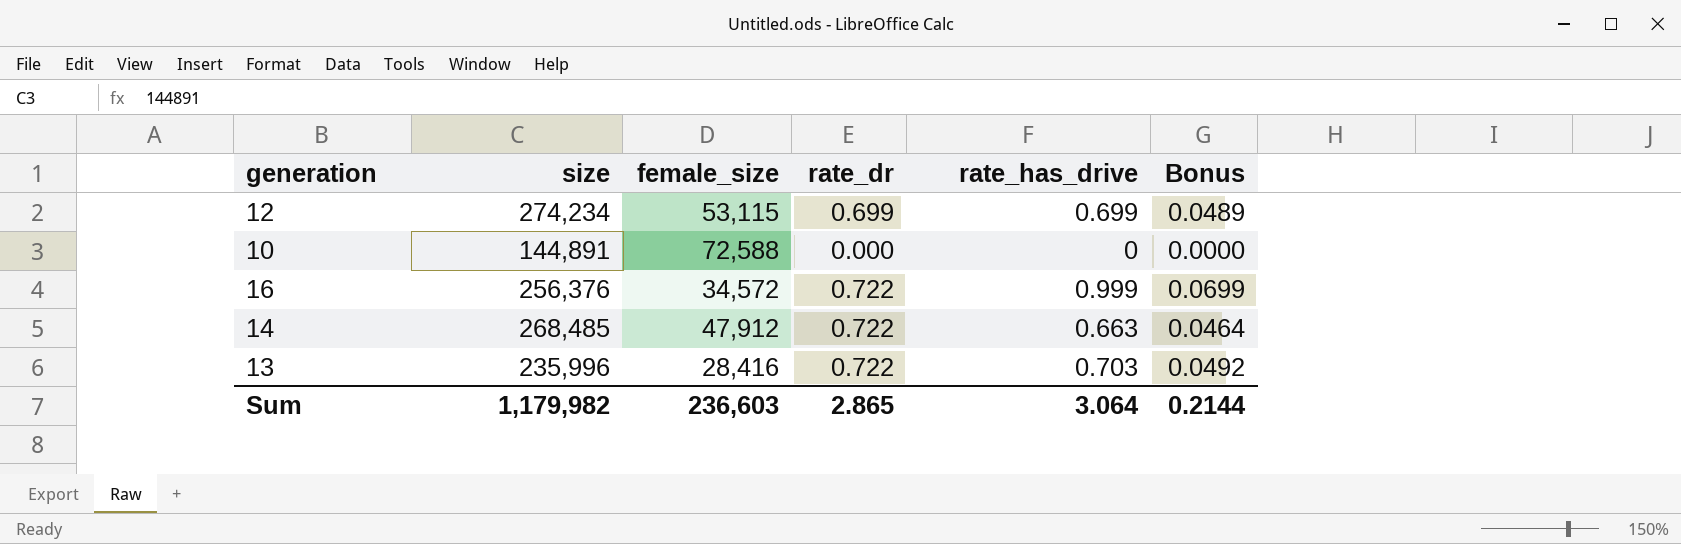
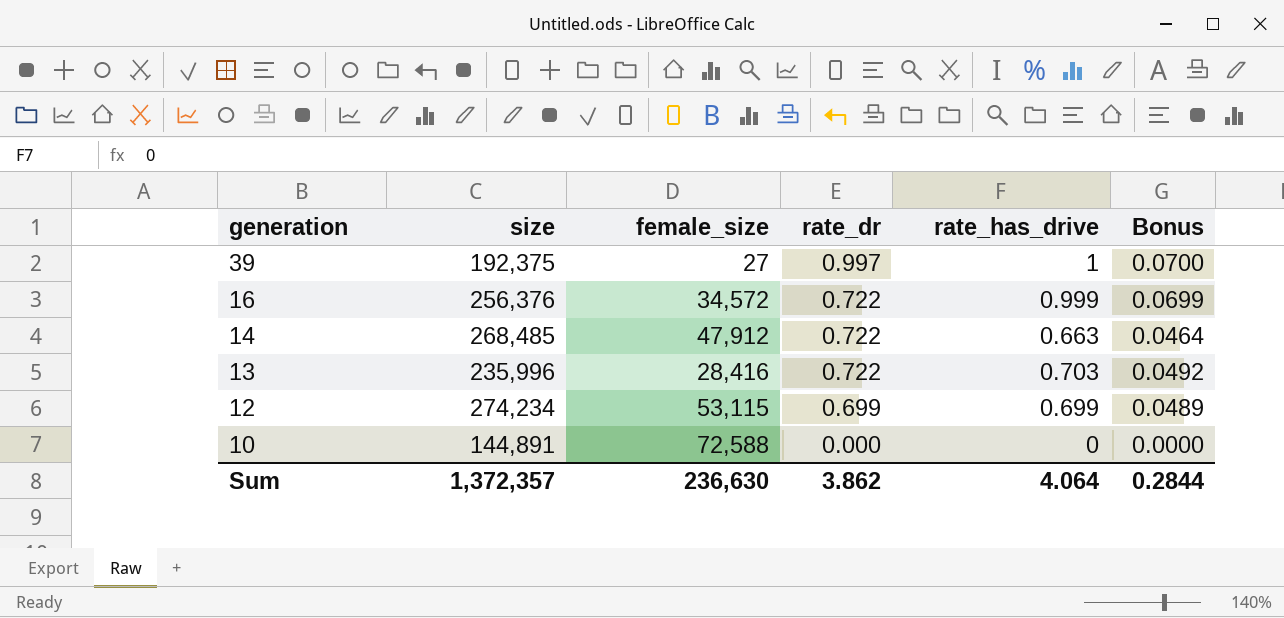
row order: none -> generation descending
row 39: none -> 192,375 | 27 | 0.997 | 1 | 0.0700
Sum | size: 1,179,982 -> 1,372,357
Sum | female_size: 236,603 -> 236,630
Sum | rate_dr: 2.865 -> 3.862
Sum | rate_has_drive: 3.064 -> 4.064
Sum | Bonus: 0.2144 -> 0.2844

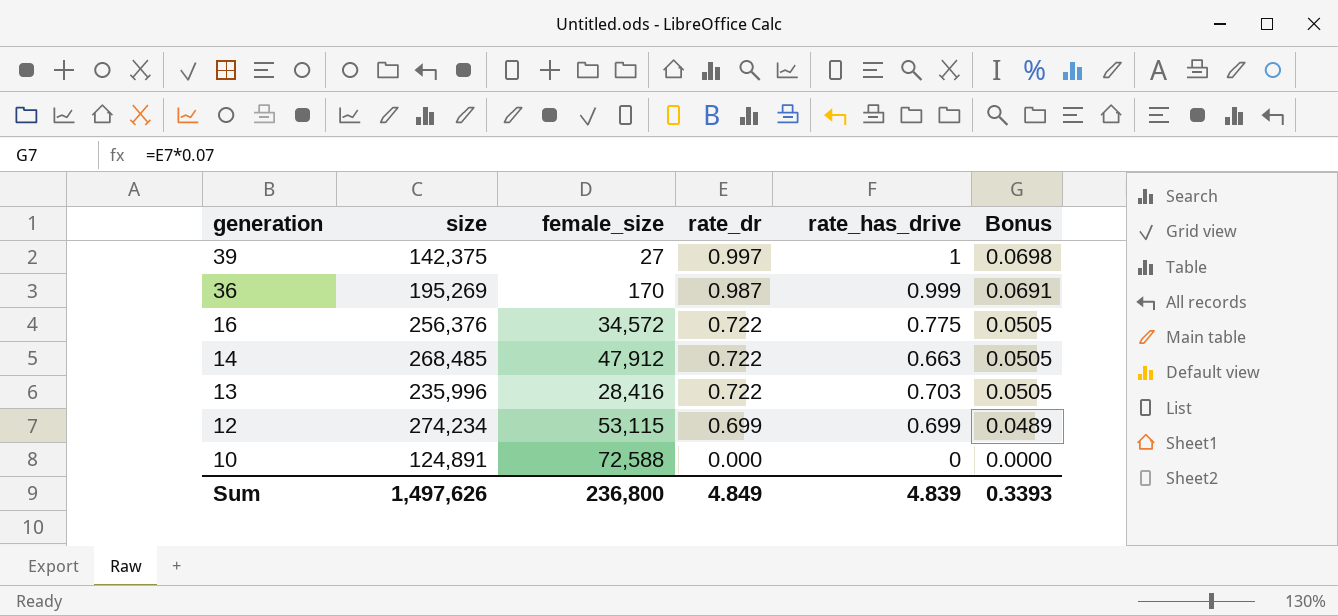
column Bonus | formula: [rate_has_drive] * 0.07 -> [rate_dr] * 0.07
39 | size: 192,375 -> 142,375
row 36: none -> 195,269 | 170 | 0.987 | 0.999 | 0.0691
16 | rate_has_drive: 0.999 -> 0.775
10 | size: 144,891 -> 124,891
Sum | size: 1,372,357 -> 1,497,626
Sum | female_size: 236,630 -> 236,800
Sum | rate_dr: 3.862 -> 4.849
Sum | rate_has_drive: 4.064 -> 4.839
Sum | Bonus: 0.2844 -> 0.3393

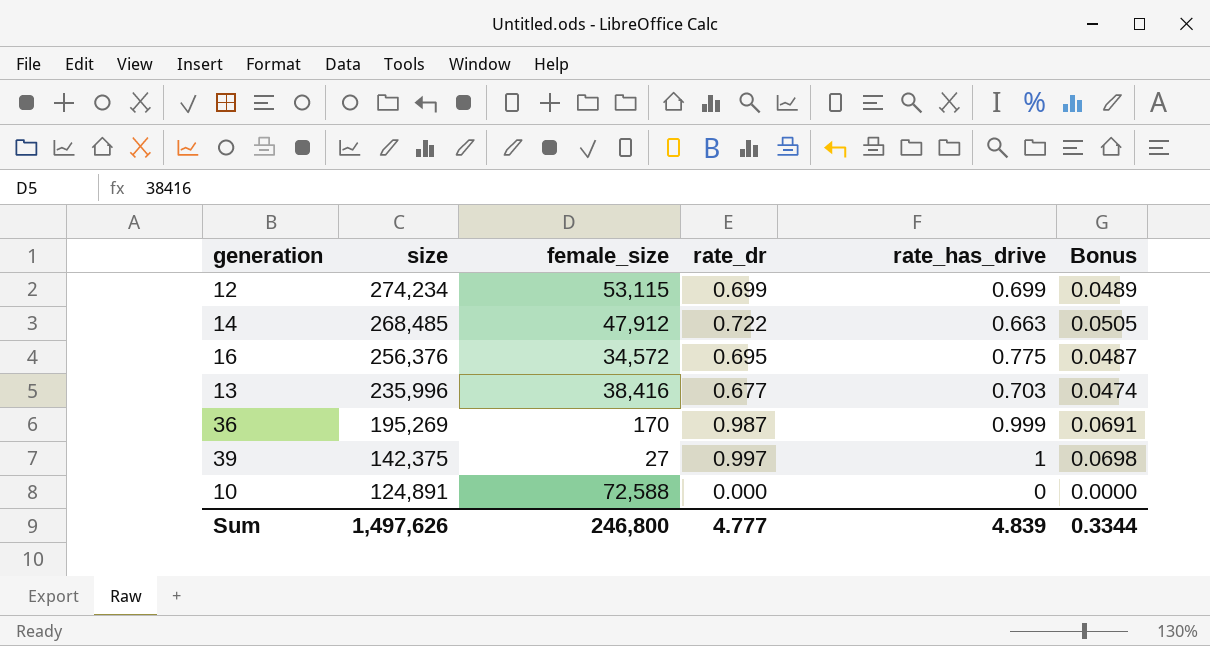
row order: generation descending -> size descending
16 | rate_dr: 0.722 -> 0.695
16 | Bonus: 0.0505 -> 0.0487
13 | female_size: 28,416 -> 38,416
13 | rate_dr: 0.722 -> 0.677
13 | Bonus: 0.0505 -> 0.0474
Sum | female_size: 236,800 -> 246,800
Sum | rate_dr: 4.849 -> 4.777
Sum | Bonus: 0.3393 -> 0.3344

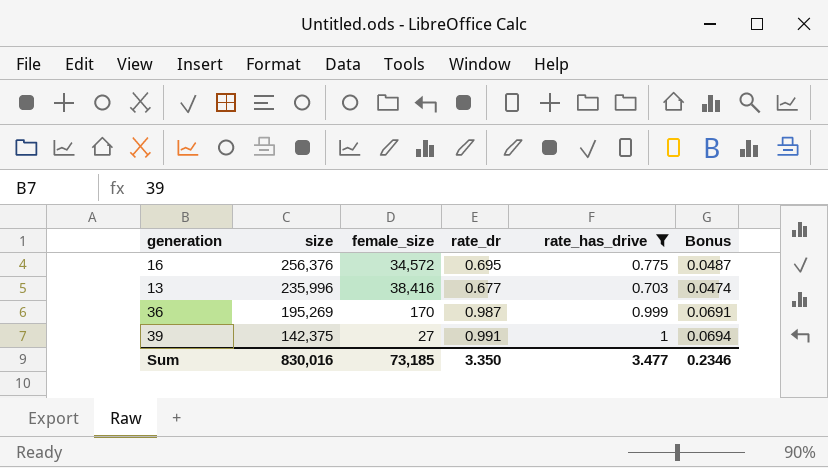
filter: none -> rate_has_drive >= 0.703
39 | rate_dr: 0.997 -> 0.991
39 | Bonus: 0.0698 -> 0.0694
Sum | size: 1,497,626 -> 830,016
Sum | female_size: 246,800 -> 73,185
Sum | rate_dr: 4.777 -> 3.350
Sum | rate_has_drive: 4.839 -> 3.477
Sum | Bonus: 0.3344 -> 0.2346

